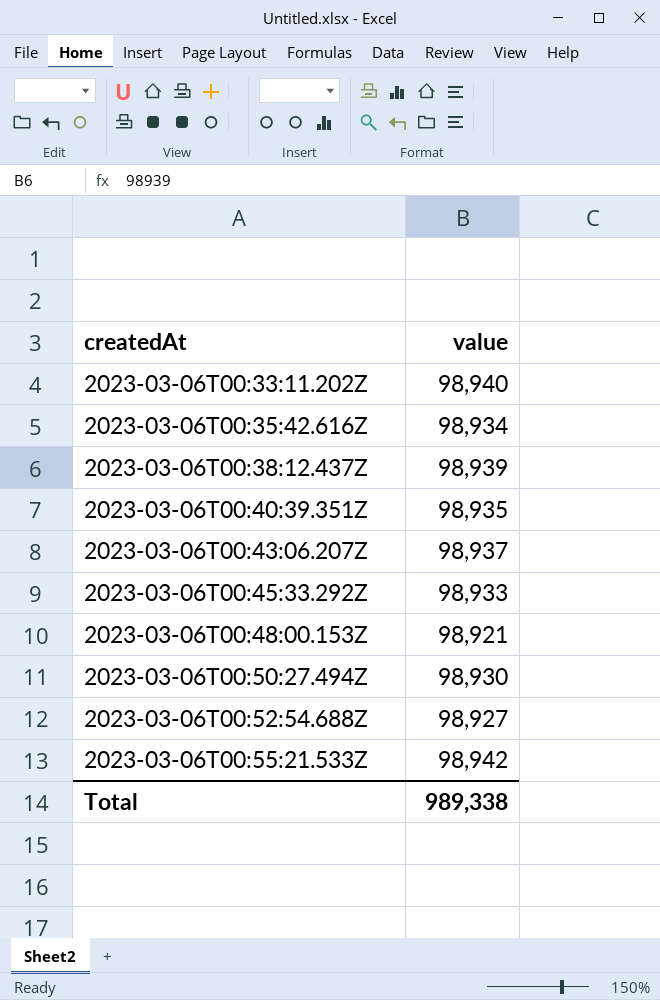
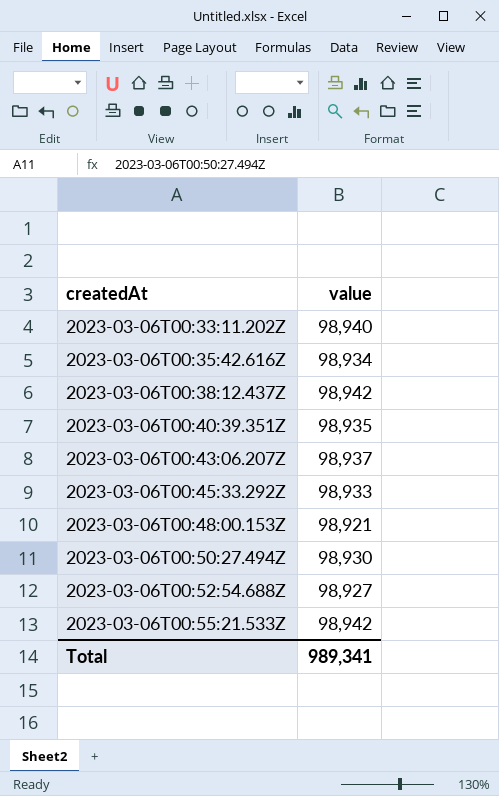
2023-03-06T00:38:12.437Z | value: 98,939 -> 98,942
Total | value: 989,338 -> 989,341

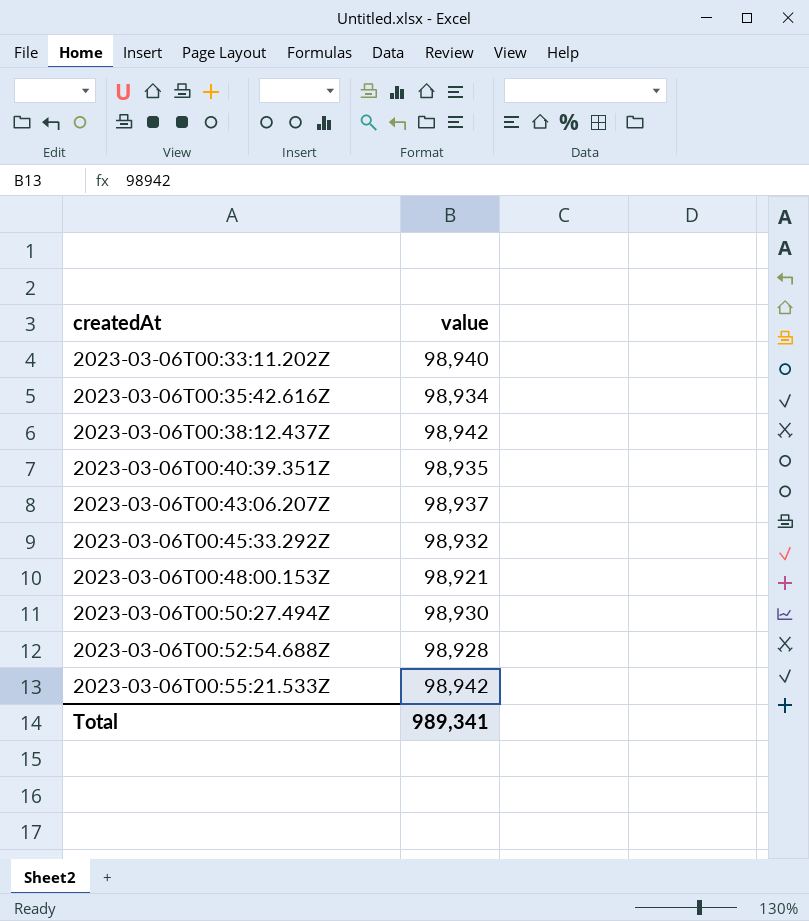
2023-03-06T00:45:33.292Z | value: 98,933 -> 98,932
2023-03-06T00:52:54.688Z | value: 98,927 -> 98,928

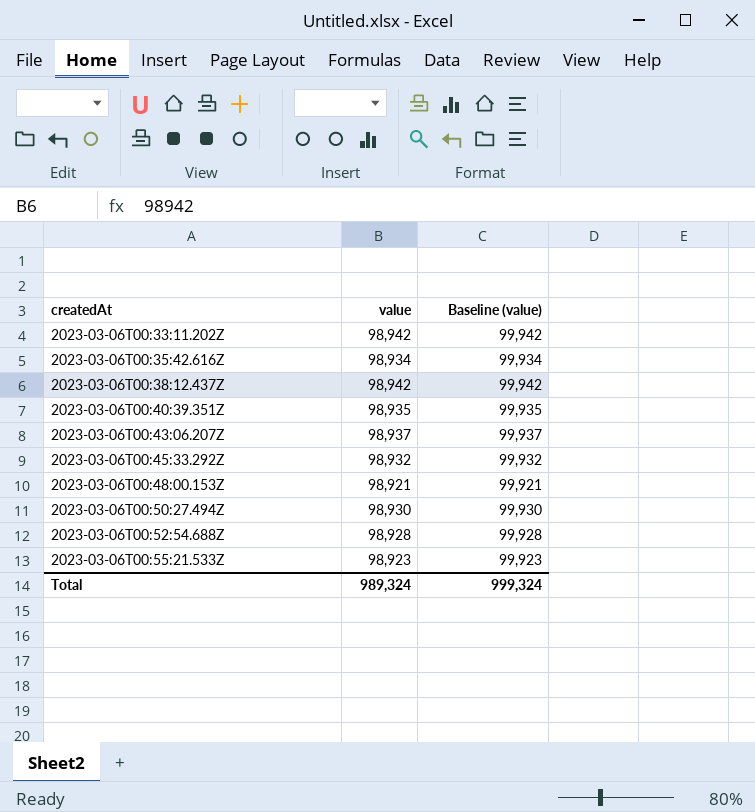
column Baseline (value) | formula: none -> [value] + 1000
2023-03-06T00:33:11.202Z | value: 98,940 -> 98,942
2023-03-06T00:55:21.533Z | value: 98,942 -> 98,923
Total | value: 989,341 -> 989,324

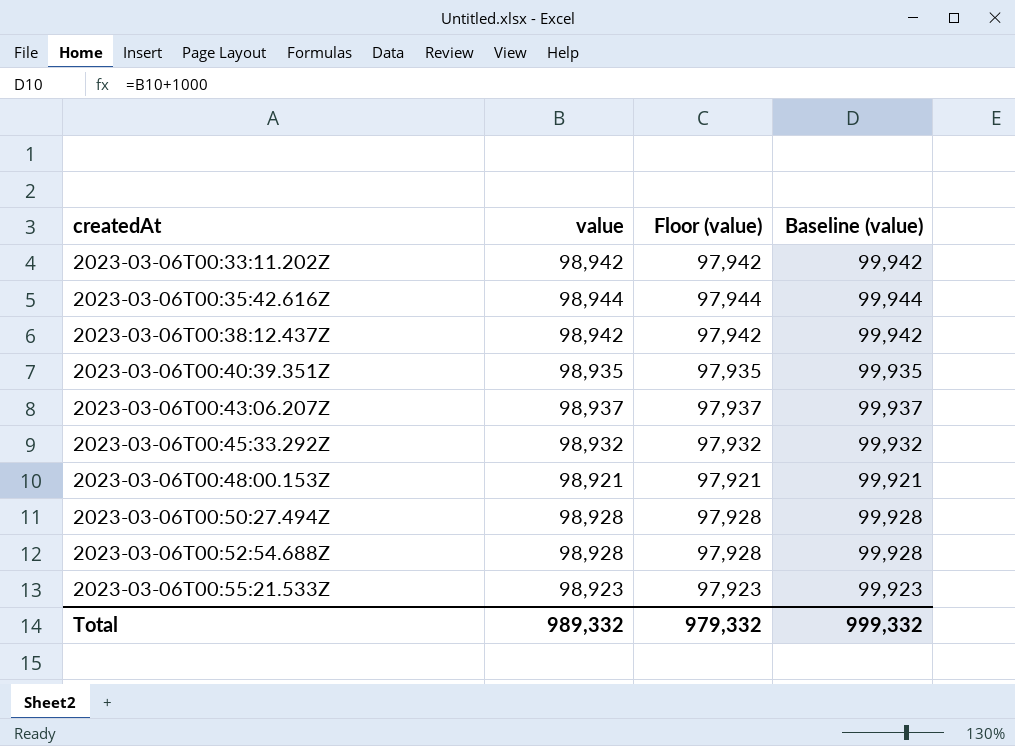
column Floor (value) | formula: none -> [value] - 1000
2023-03-06T00:35:42.616Z | value: 98,934 -> 98,944
2023-03-06T00:35:42.616Z | Baseline (value): 99,934 -> 99,944
2023-03-06T00:50:27.494Z | value: 98,930 -> 98,928
2023-03-06T00:50:27.494Z | Baseline (value): 99,930 -> 99,928
Total | value: 989,324 -> 989,332
Total | Baseline (value): 999,324 -> 999,332

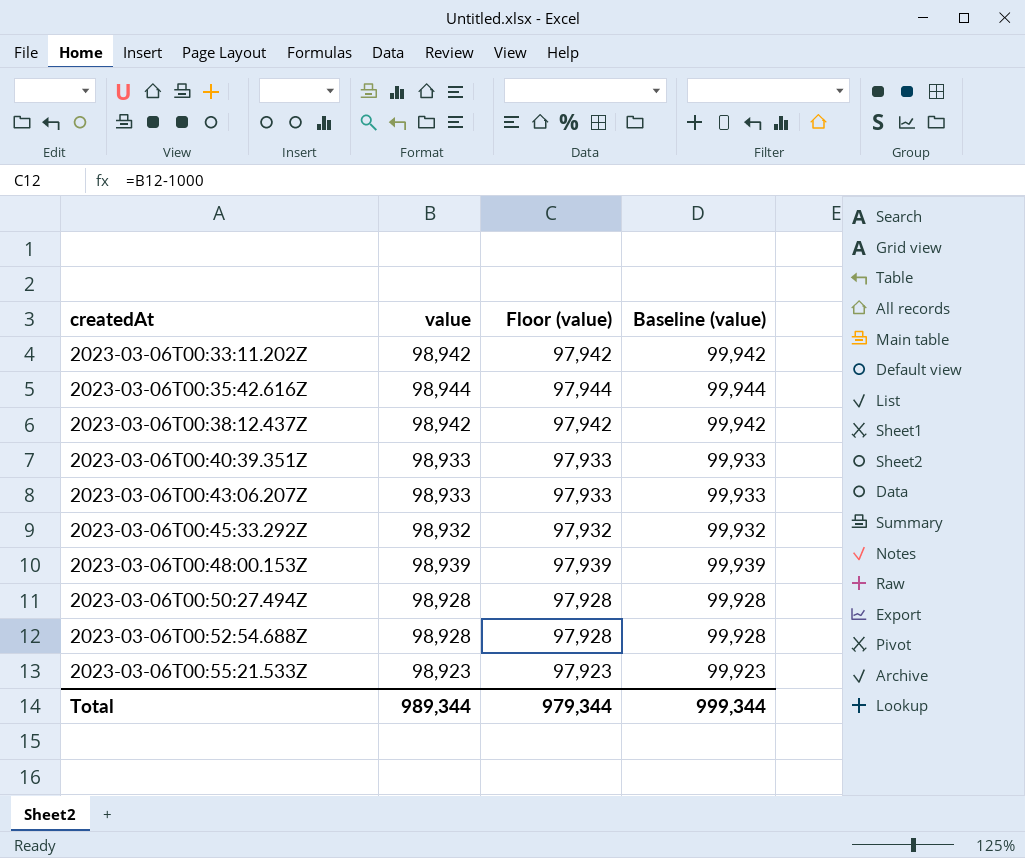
2023-03-06T00:40:39.351Z | value: 98,935 -> 98,933
2023-03-06T00:40:39.351Z | Floor (value): 97,935 -> 97,933
2023-03-06T00:40:39.351Z | Baseline (value): 99,935 -> 99,933
2023-03-06T00:43:06.207Z | value: 98,937 -> 98,933
2023-03-06T00:43:06.207Z | Floor (value): 97,937 -> 97,933
2023-03-06T00:43:06.207Z | Baseline (value): 99,937 -> 99,933
2023-03-06T00:48:00.153Z | value: 98,921 -> 98,939
2023-03-06T00:48:00.153Z | Floor (value): 97,921 -> 97,939
2023-03-06T00:48:00.153Z | Baseline (value): 99,921 -> 99,939
Total | value: 989,332 -> 989,344
Total | Floor (value): 979,332 -> 979,344
Total | Baseline (value): 999,332 -> 999,344

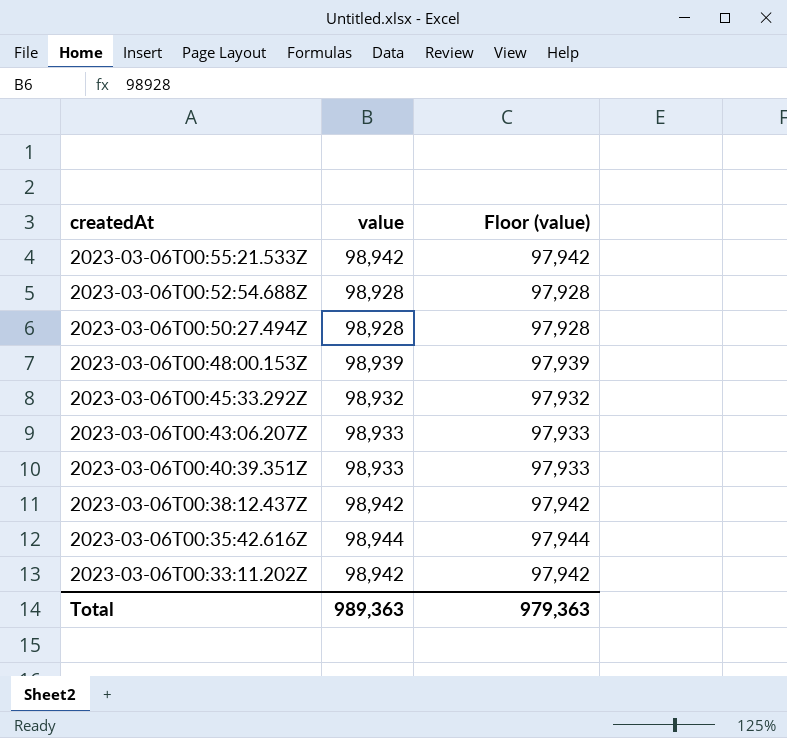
row order: createdAt ascending -> createdAt descending
column Baseline (value) | formula: [value] + 1000 -> none
2023-03-06T00:55:21.533Z | value: 98,923 -> 98,942
2023-03-06T00:55:21.533Z | Floor (value): 97,923 -> 97,942
Total | value: 989,344 -> 989,363
Total | Floor (value): 979,344 -> 979,363

